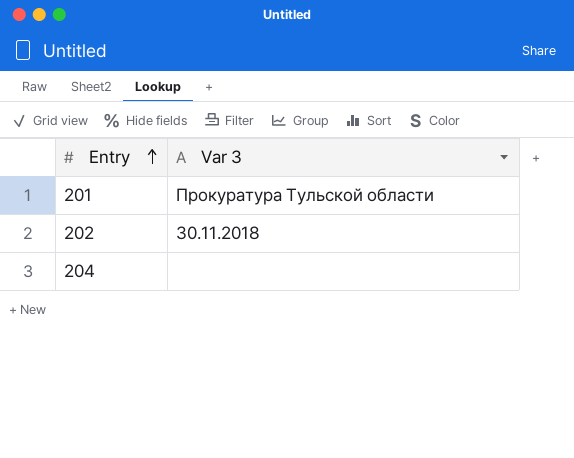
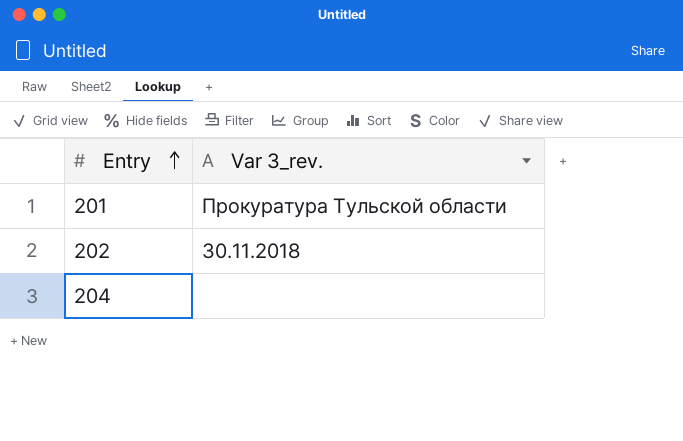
column name: Var 3 -> Var 3_rev.

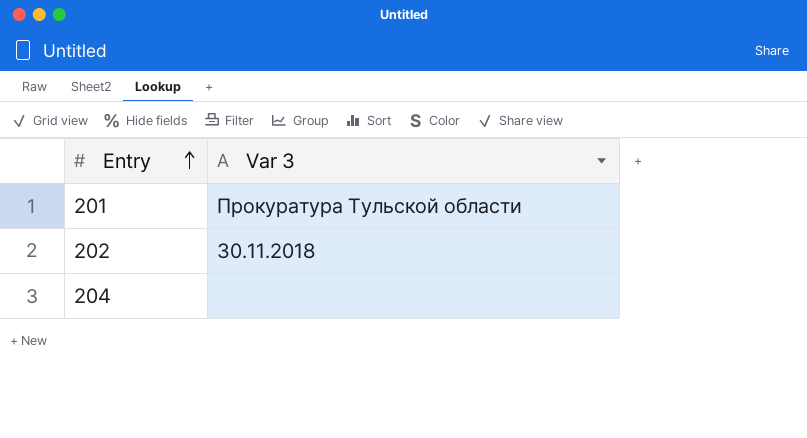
column name: Var 3_rev. -> Var 3

